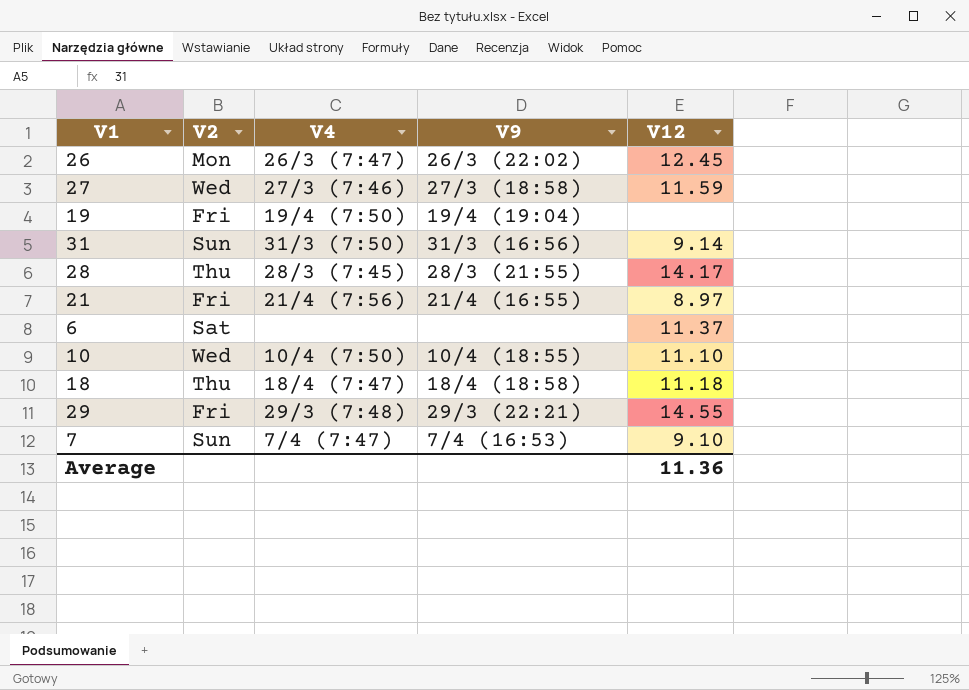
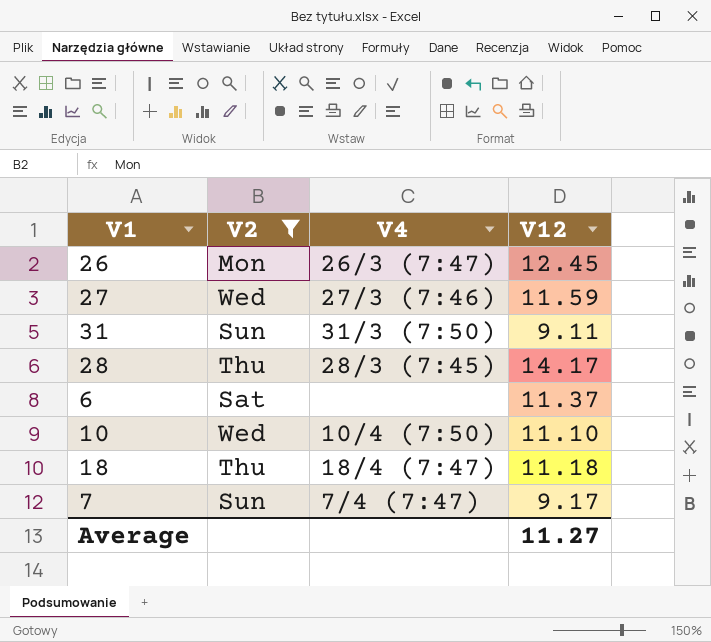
filter: none -> V2 != Fri
column V9 | position: 4 -> none
31 | V12: 9.14 -> 9.11
7 | V12: 9.10 -> 9.17
Average | V12: 11.36 -> 11.27

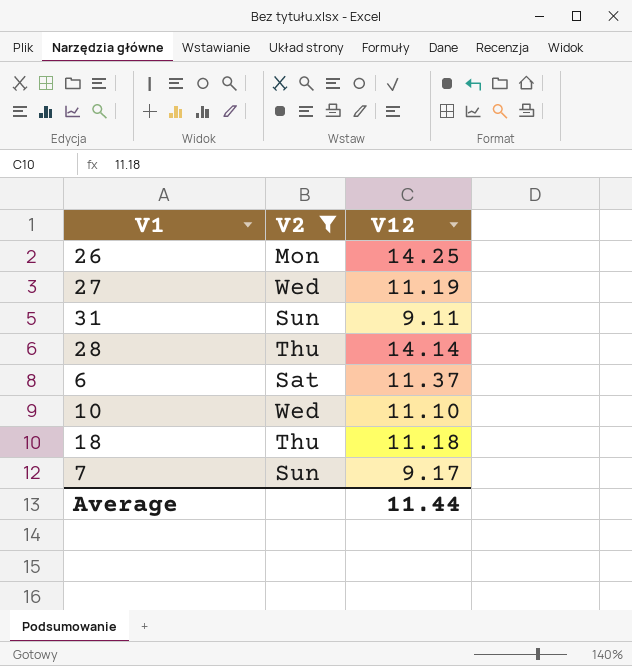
column V4 | position: 3 -> none
26 | V12: 12.45 -> 14.25
27 | V12: 11.59 -> 11.19
28 | V12: 14.17 -> 14.14
Average | V12: 11.27 -> 11.44

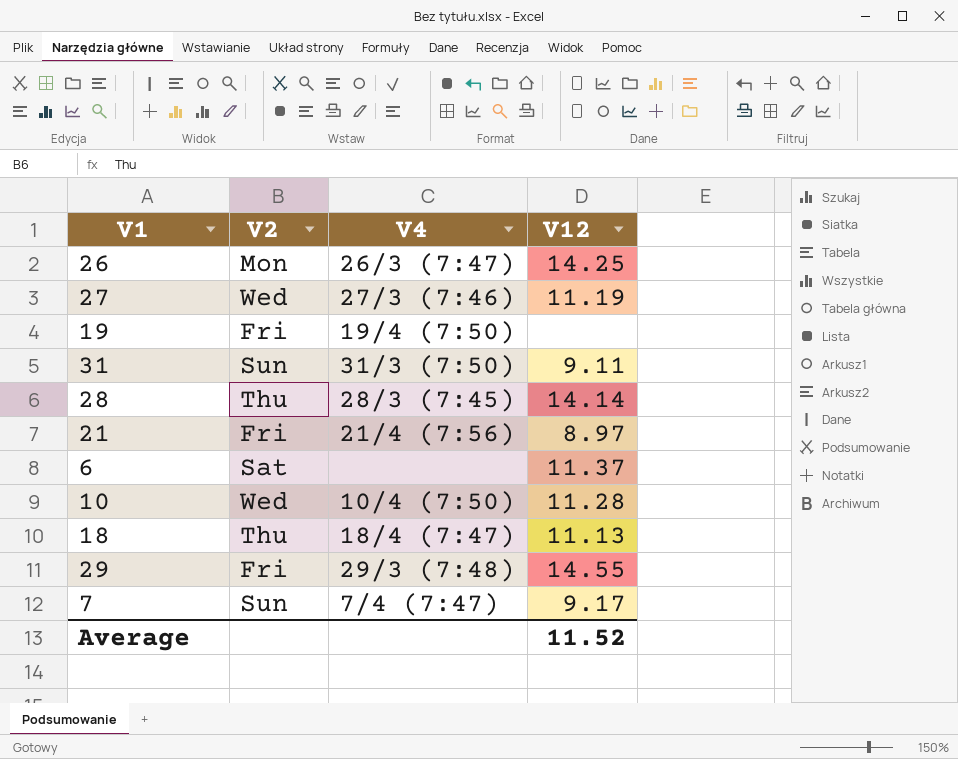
filter: V2 != Fri -> none
column V4 | position: none -> 3
10 | V12: 11.10 -> 11.28
18 | V12: 11.18 -> 11.13
Average | V12: 11.44 -> 11.52

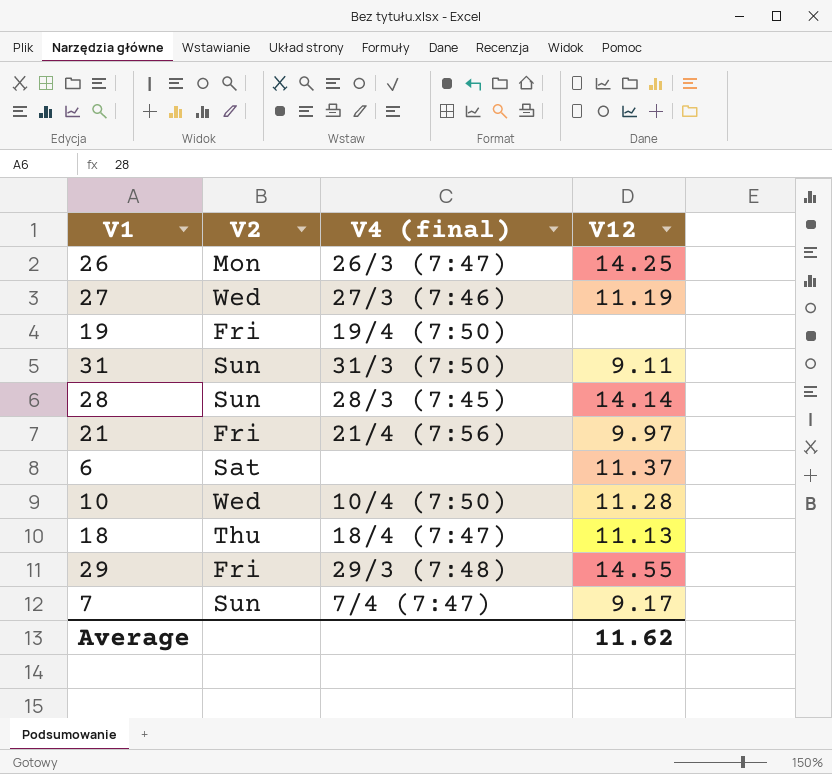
column name: V4 -> V4 (final)
28 | V2: Thu -> Sun
21 | V12: 8.97 -> 9.97
Average | V12: 11.52 -> 11.62

